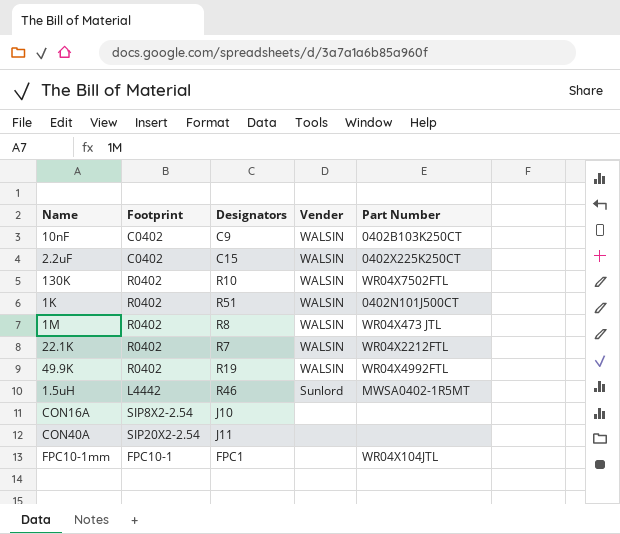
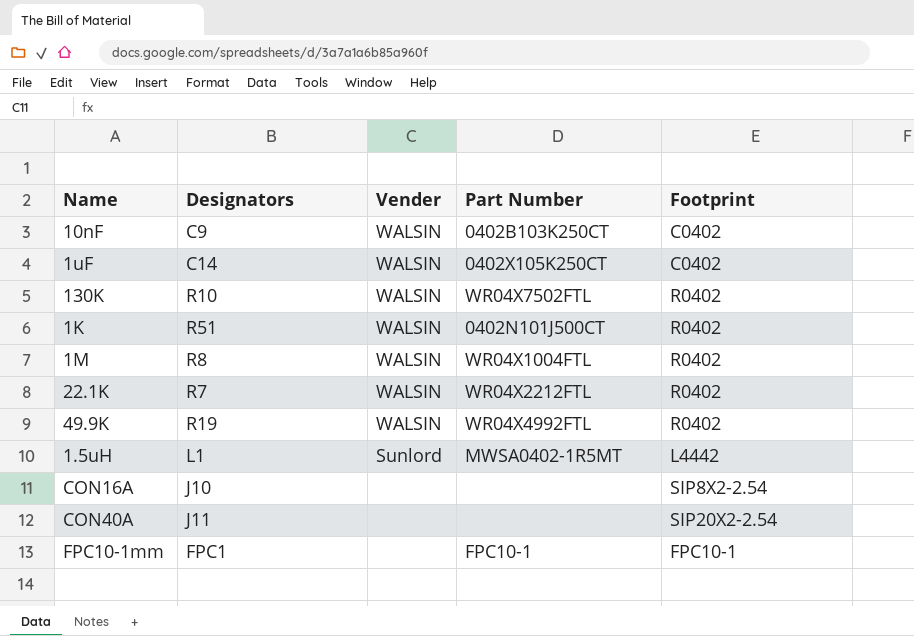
column Footprint | position: 2 -> 5
row 2.2uF: C0402 | C15 | WALSIN | 0402X225K250CT -> none
row 1uF: none -> C14 | WALSIN | 0402X105K250CT | C0402
1M | Part Number: WR04X473 JTL -> WR04X1004FTL
1.5uH | Designators: R46 -> L1
FPC10-1mm | Part Number: WR04X104JTL -> FPC10-1

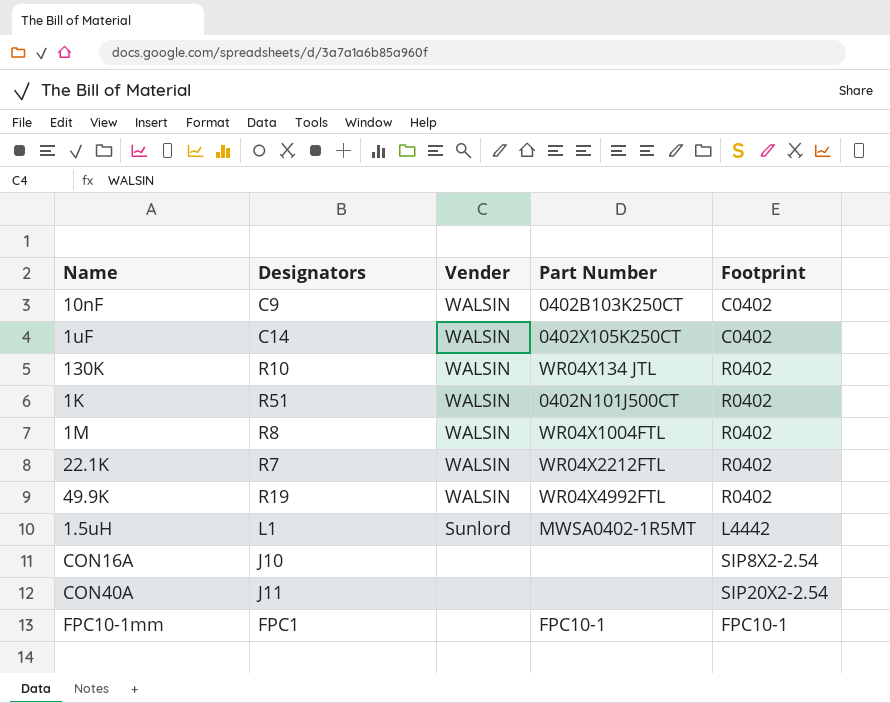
130K | Part Number: WR04X7502FTL -> WR04X134 JTL

